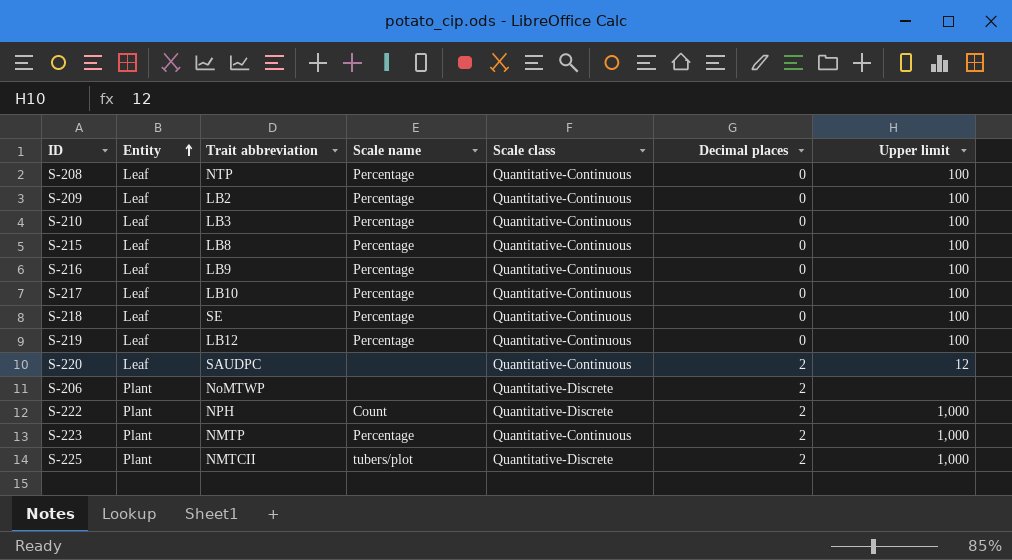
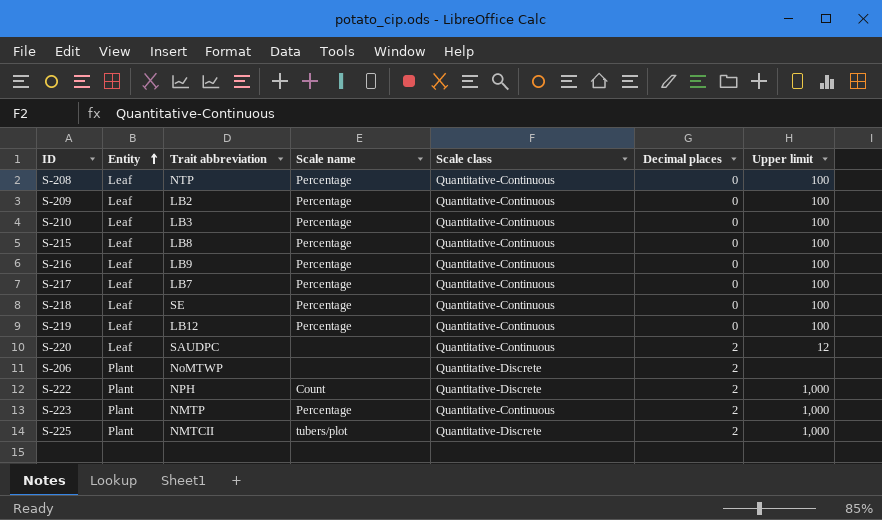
S-217 | Trait abbreviation: LB10 -> LB7

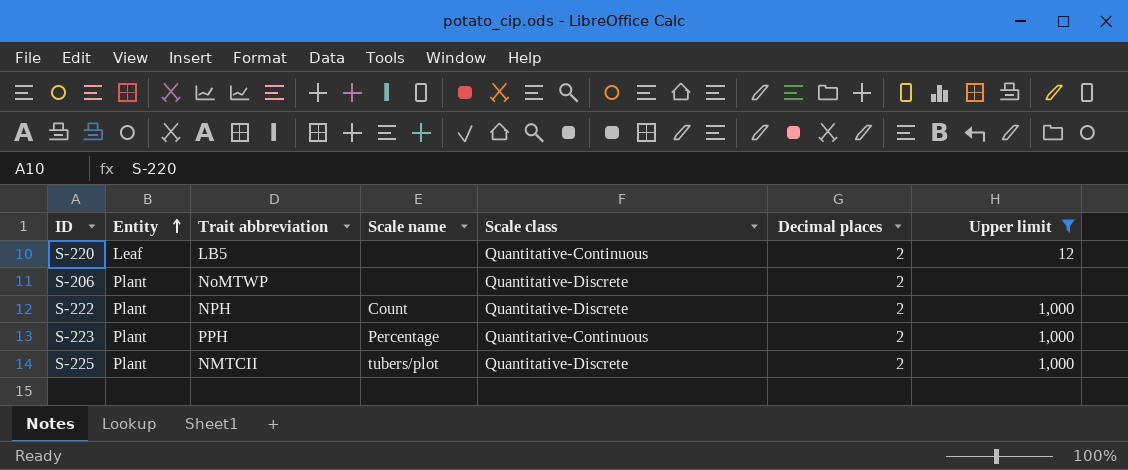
filter: none -> Upper limit != 100
S-220 | Trait abbreviation: SAUDPC -> LB5
S-223 | Trait abbreviation: NMTP -> PPH

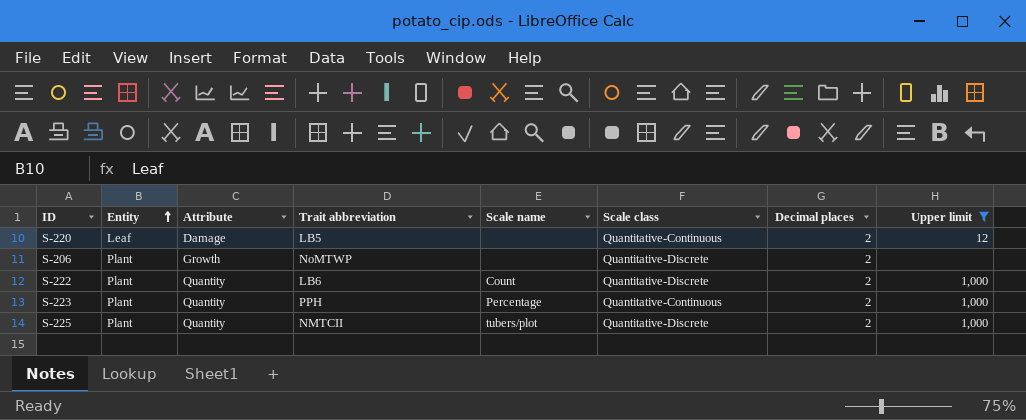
column Attribute | position: none -> 3
S-222 | Trait abbreviation: NPH -> LB6

